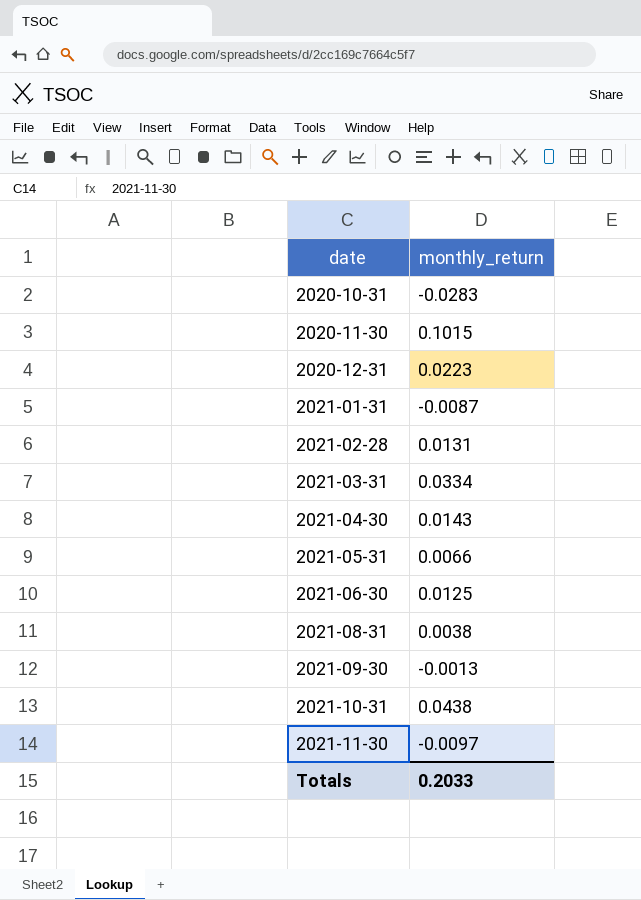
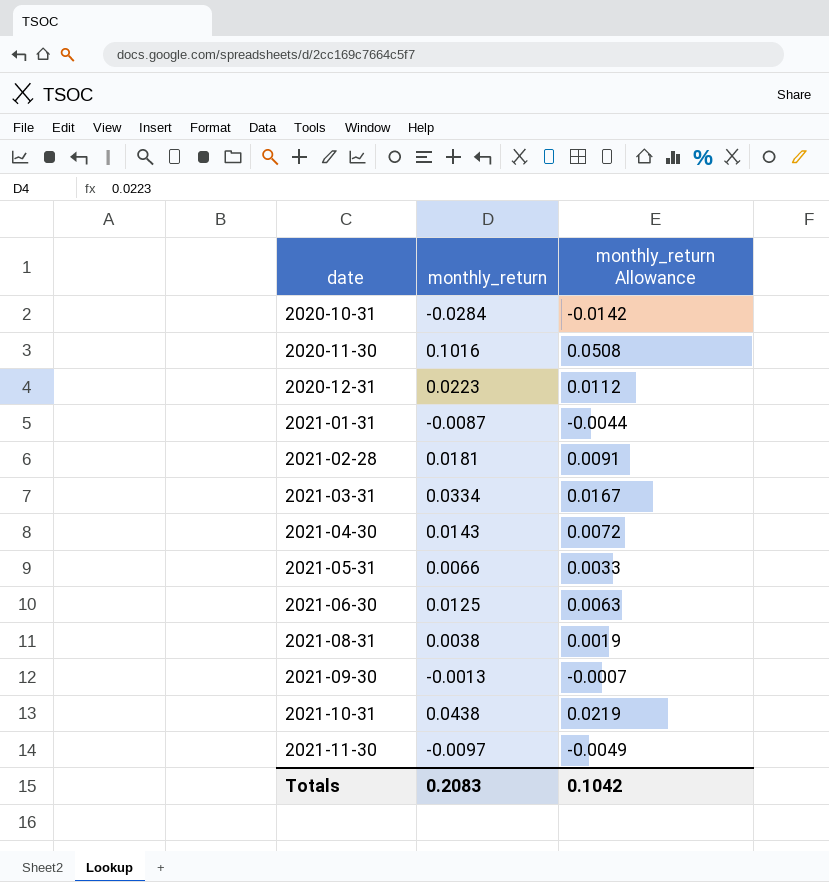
column monthly_return Allowance | formula: none -> [monthly_return] * 0.5
2020-10-31 | monthly_return: -0.0283 -> -0.0284
2020-11-30 | monthly_return: 0.1015 -> 0.1016
2021-02-28 | monthly_return: 0.0131 -> 0.0181
Totals | monthly_return: 0.2033 -> 0.2083

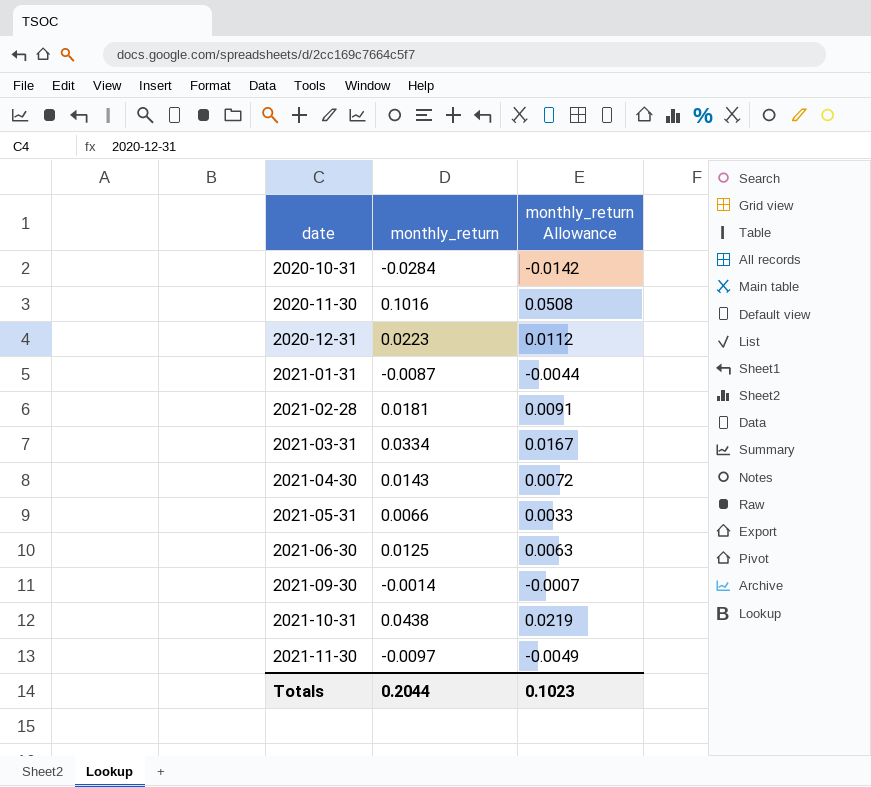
row 2021-08-31: 0.0038 | 0.0019 -> none
2021-09-30 | monthly_return: -0.0013 -> -0.0014
Totals | monthly_return: 0.2083 -> 0.2044
Totals | monthly_return Allowance: 0.1042 -> 0.1023

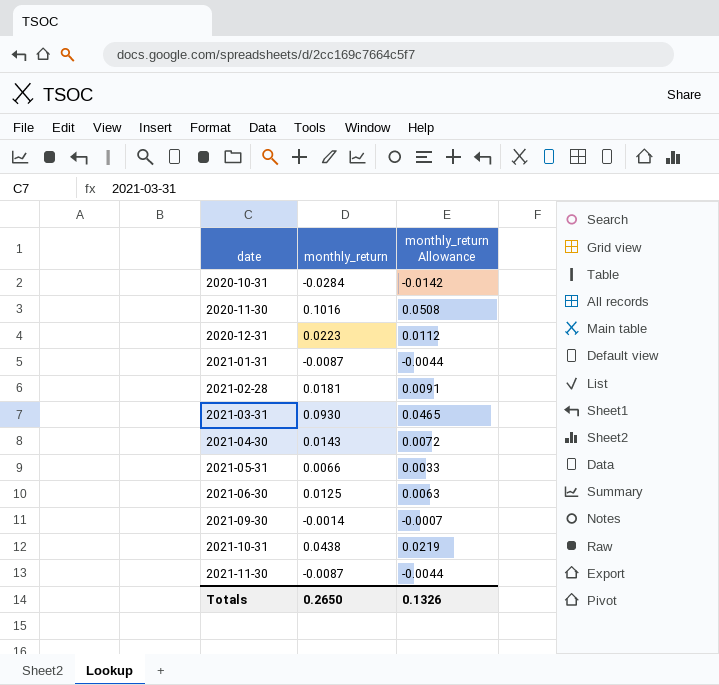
2021-03-31 | monthly_return: 0.0334 -> 0.0930
2021-03-31 | monthly_return Allowance: 0.0167 -> 0.0465
2021-11-30 | monthly_return: -0.0097 -> -0.0087
2021-11-30 | monthly_return Allowance: -0.0049 -> -0.0044
Totals | monthly_return: 0.2044 -> 0.2650
Totals | monthly_return Allowance: 0.1023 -> 0.1326

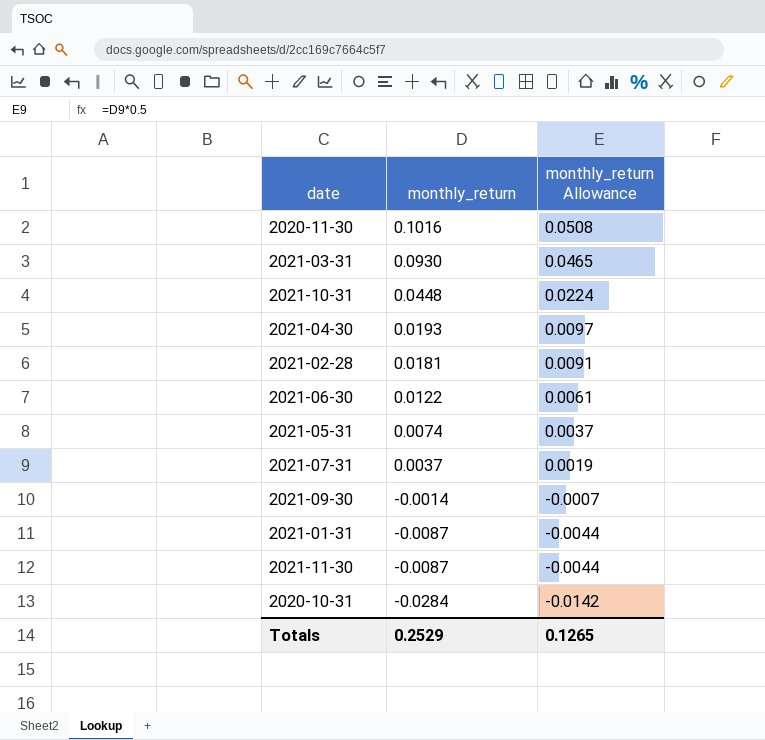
row order: date ascending -> monthly_return descending
row 2020-12-31: 0.0223 | 0.0112 -> none
2021-10-31 | monthly_return: 0.0438 -> 0.0448
2021-10-31 | monthly_return Allowance: 0.0219 -> 0.0224
2021-04-30 | monthly_return: 0.0143 -> 0.0193
2021-04-30 | monthly_return Allowance: 0.0072 -> 0.0097
2021-06-30 | monthly_return: 0.0125 -> 0.0122
2021-06-30 | monthly_return Allowance: 0.0063 -> 0.0061
2021-05-31 | monthly_return: 0.0066 -> 0.0074
2021-05-31 | monthly_return Allowance: 0.0033 -> 0.0037
row 2021-07-31: none -> 0.0037 | 0.0019
Totals | monthly_return: 0.2650 -> 0.2529
Totals | monthly_return Allowance: 0.1326 -> 0.1265

